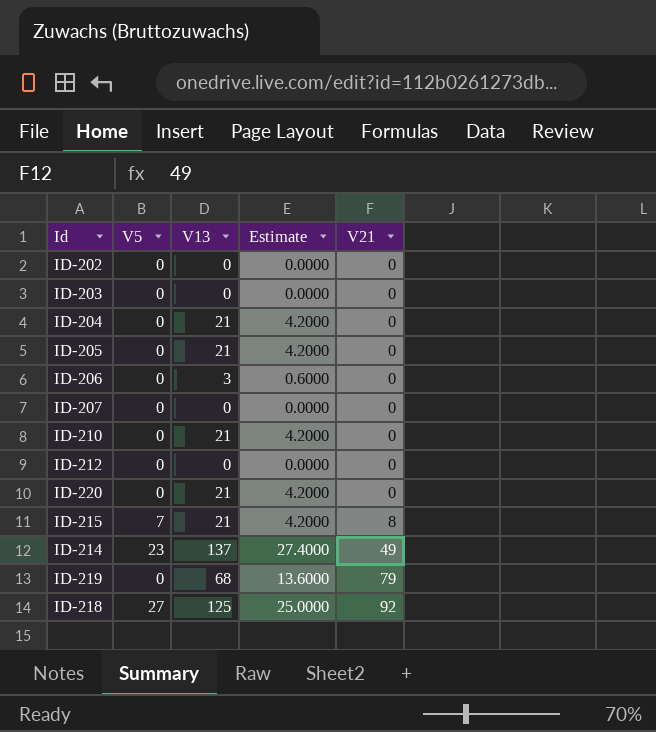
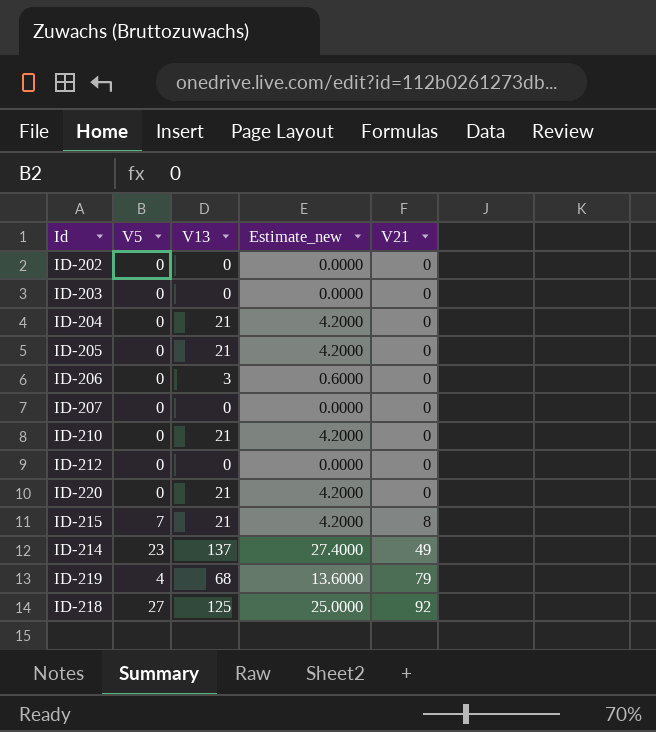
column name: Estimate -> Estimate_new
ID-219 | V5: 0 -> 4

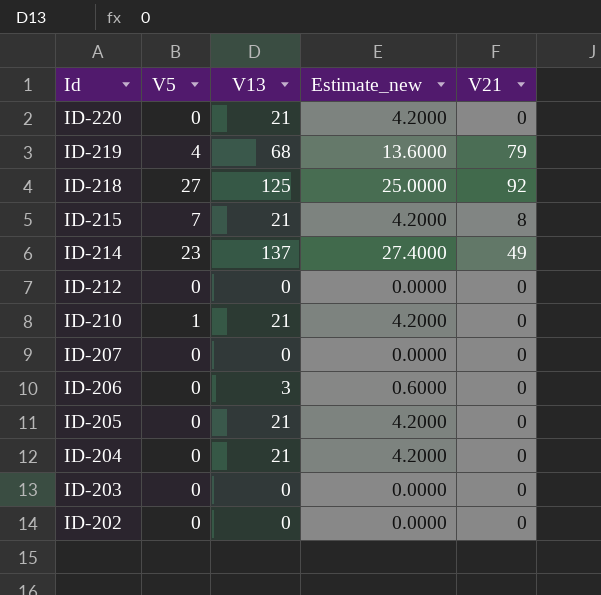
row order: V21 ascending -> Id descending
ID-210 | V5: 0 -> 1

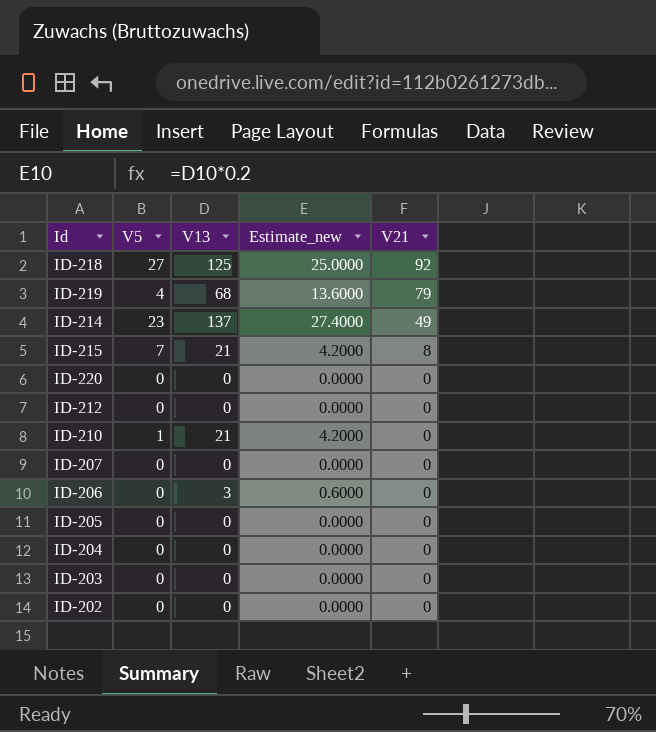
row order: Id descending -> V21 descending
ID-220 | V13: 21 -> 0
ID-220 | Estimate_new: 4.2000 -> 0.0000
ID-205 | V13: 21 -> 0
ID-205 | Estimate_new: 4.2000 -> 0.0000
ID-204 | V13: 21 -> 0
ID-204 | Estimate_new: 4.2000 -> 0.0000

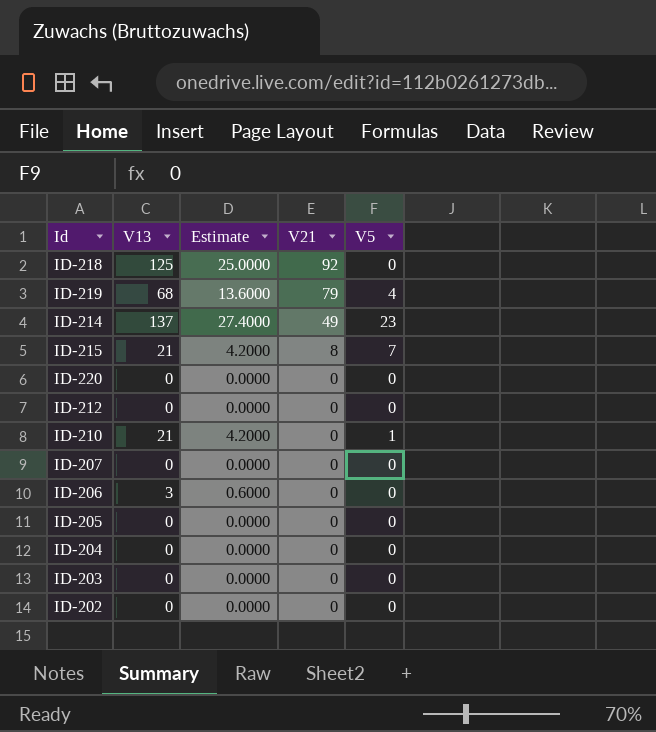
column name: Estimate_new -> Estimate
column V5 | position: 2 -> 5
ID-218 | V5: 27 -> 0

